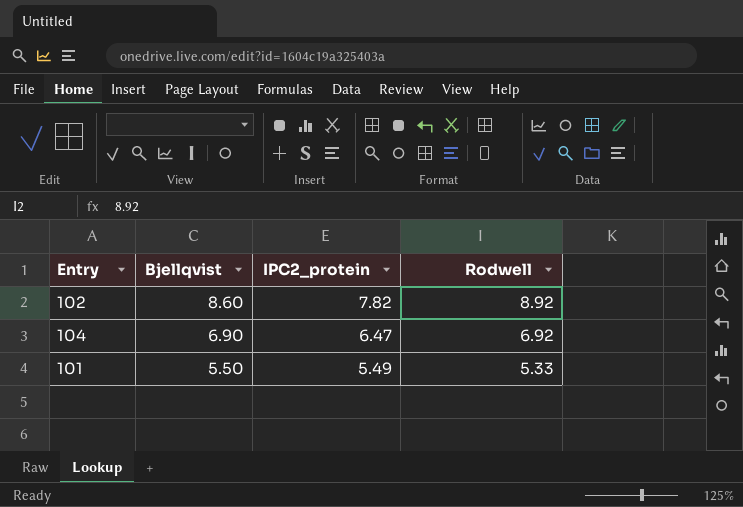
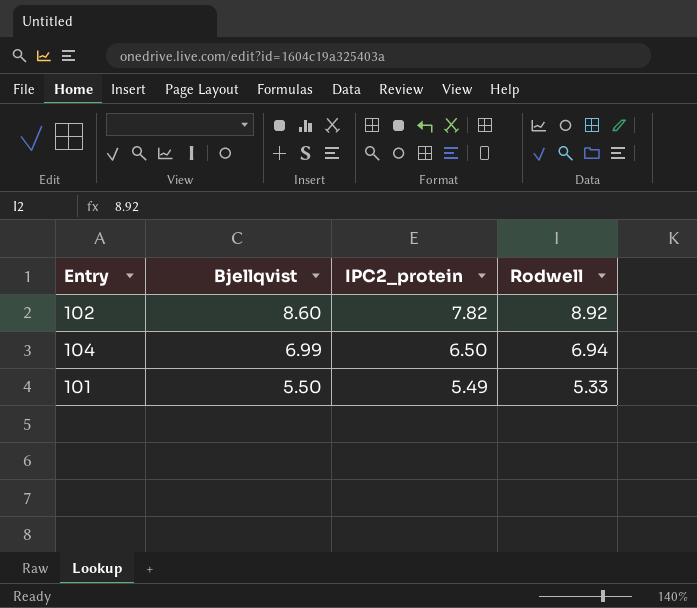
104 | Bjellqvist: 6.90 -> 6.99
104 | IPC2_protein: 6.47 -> 6.50
104 | Rodwell: 6.92 -> 6.94

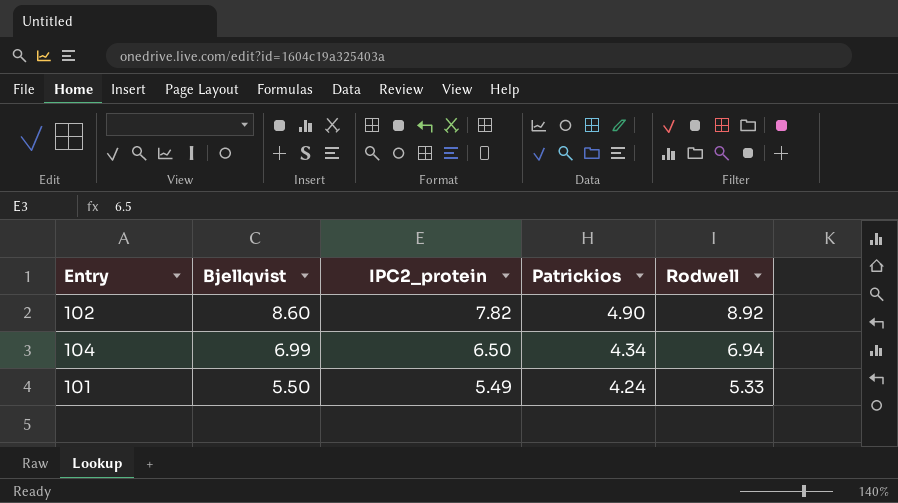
column Patrickios | position: none -> 4

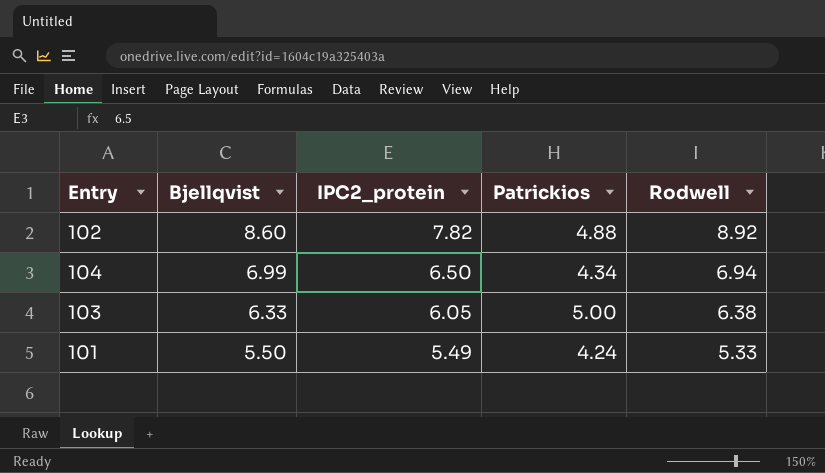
102 | Patrickios: 4.90 -> 4.88
row 103: none -> 6.33 | 6.05 | 5.00 | 6.38

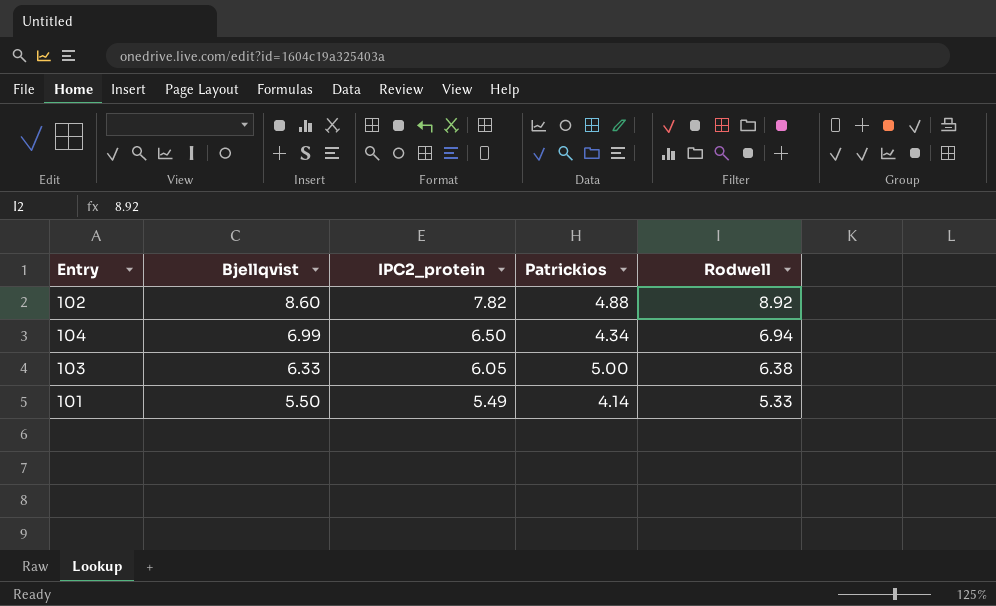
101 | Patrickios: 4.24 -> 4.14

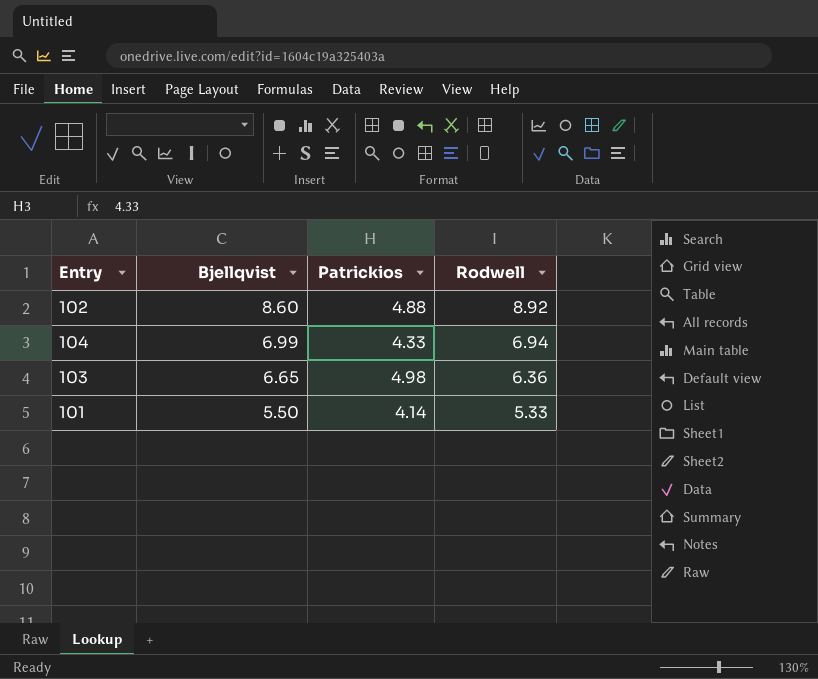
column IPC2_protein | position: 3 -> none
104 | Patrickios: 4.34 -> 4.33
103 | Bjellqvist: 6.33 -> 6.65
103 | Patrickios: 5.00 -> 4.98
103 | Rodwell: 6.38 -> 6.36

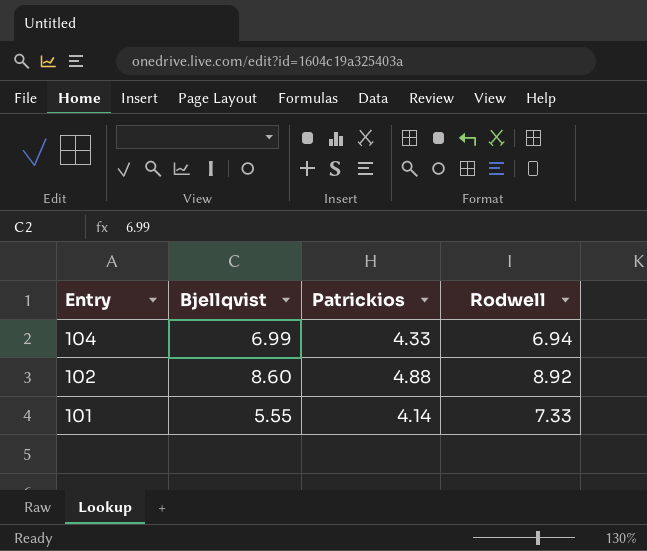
row order: Bjellqvist descending -> Entry descending
row 103: 6.65 | 4.98 | 6.36 -> none
101 | Bjellqvist: 5.50 -> 5.55
101 | Rodwell: 5.33 -> 7.33

